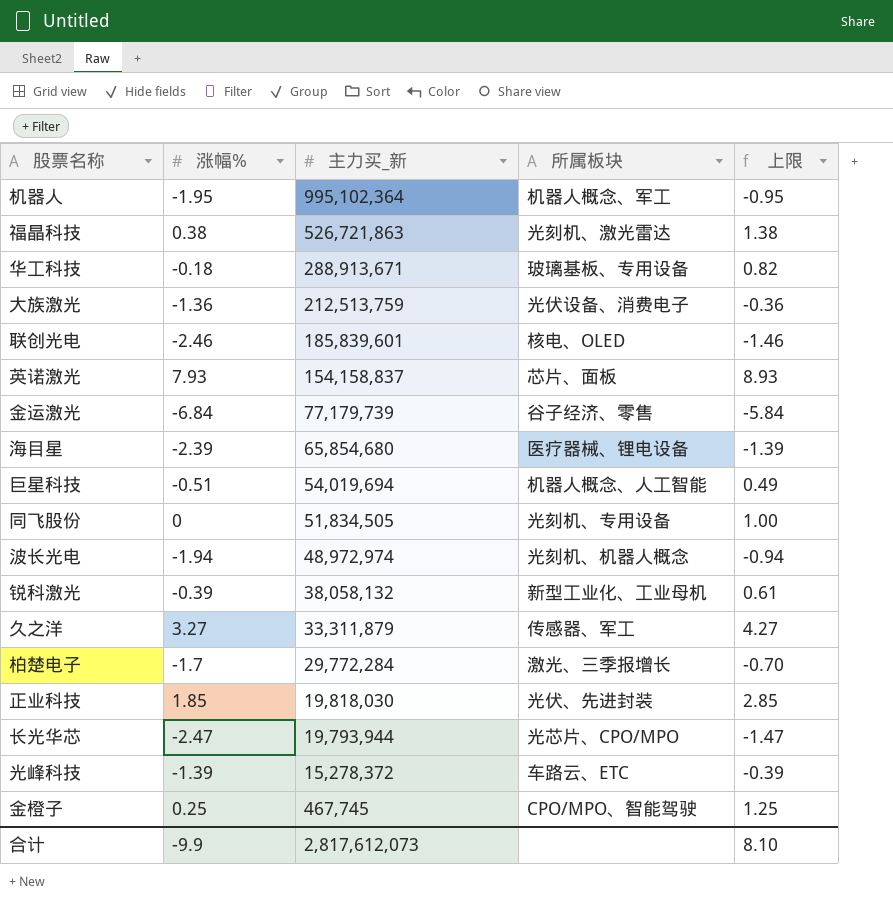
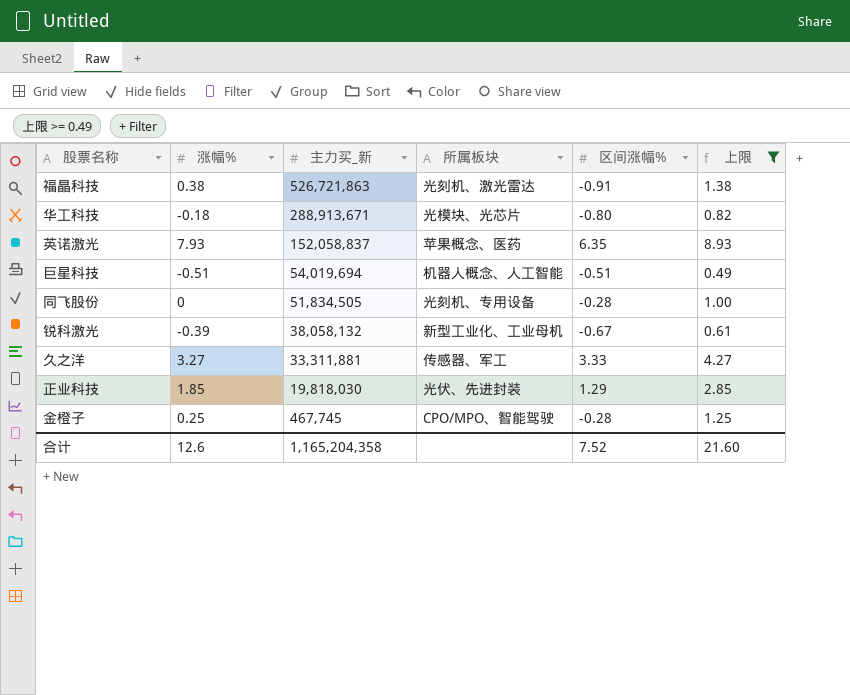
filter: none -> 上限 >= 0.49
column 区间涨幅% | position: none -> 5
华工科技 | 所属板块: 玻璃基板、专用设备 -> 光模块、光芯片
英诺激光 | 主力买_新: 154,158,837 -> 152,058,837
英诺激光 | 所属板块: 芯片、面板 -> 苹果概念、医药
久之洋 | 主力买_新: 33,311,879 -> 33,311,881
合计 | 涨幅%: -9.9 -> 12.6
合计 | 主力买_新: 2,817,612,073 -> 1,165,204,358
合计 | 上限: 8.10 -> 21.60

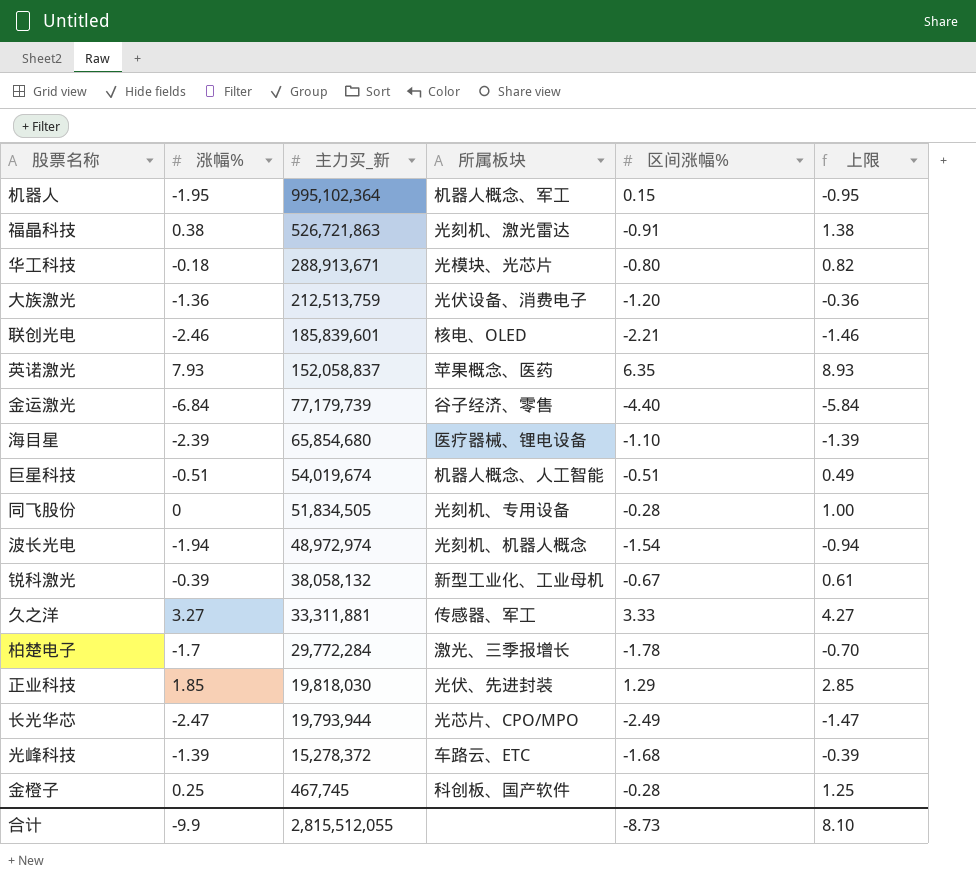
filter: 上限 >= 0.49 -> none
巨星科技 | 主力买_新: 54,019,694 -> 54,019,674
金橙子 | 所属板块: CPO/MPO、智能驾驶 -> 科创板、国产软件
合计 | 涨幅%: 12.6 -> -9.9
合计 | 主力买_新: 1,165,204,358 -> 2,815,512,055
合计 | 区间涨幅%: 7.52 -> -8.73
合计 | 上限: 21.60 -> 8.10

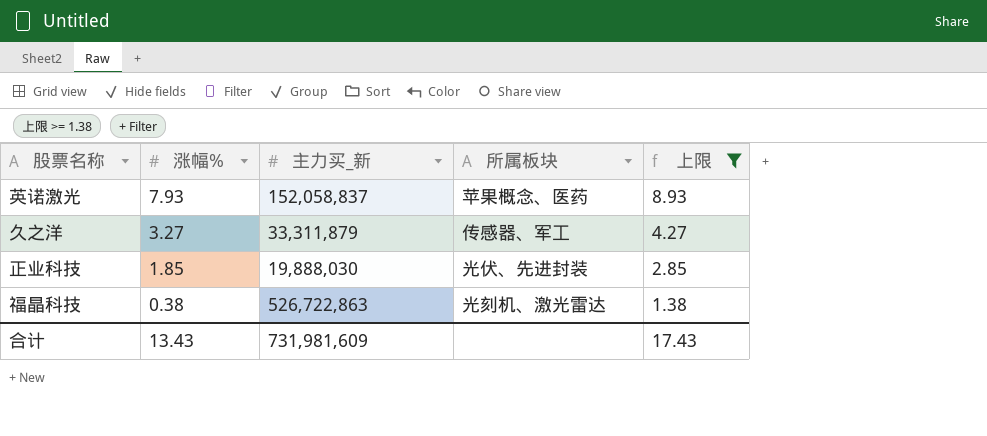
filter: none -> 上限 >= 1.38
row order: 主力买_新 descending -> 涨幅% descending
column 区间涨幅% | position: 5 -> none
久之洋 | 主力买_新: 33,311,881 -> 33,311,879
正业科技 | 主力买_新: 19,818,030 -> 19,888,030
福晶科技 | 主力买_新: 526,721,863 -> 526,722,863
合计 | 涨幅%: -9.9 -> 13.43
合计 | 主力买_新: 2,815,512,055 -> 731,981,609
合计 | 上限: 8.10 -> 17.43

